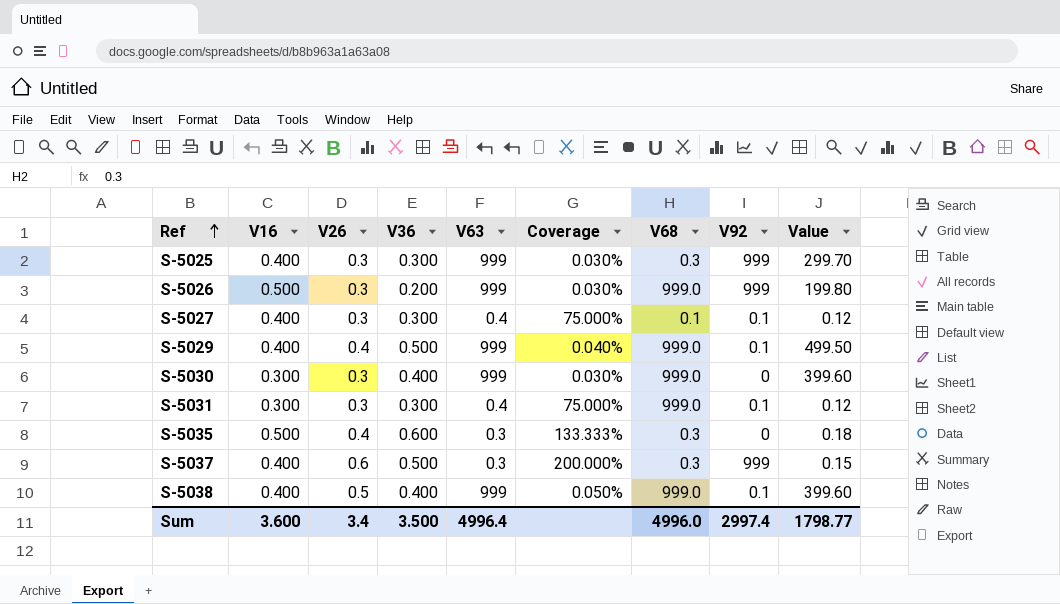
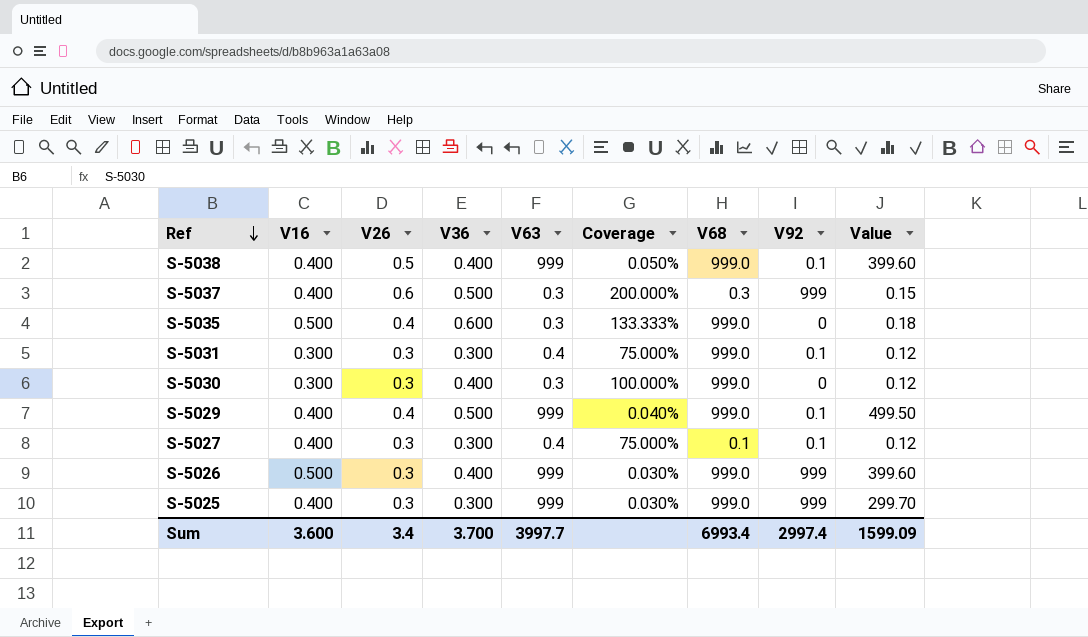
row order: Ref ascending -> Ref descending
S-5035 | V68: 0.3 -> 999.0
S-5030 | V63: 999 -> 0.3
S-5030 | Coverage: 0.030% -> 100.000%
S-5030 | Value: 399.60 -> 0.12
S-5026 | V36: 0.200 -> 0.400
S-5026 | Value: 199.80 -> 399.60
S-5025 | V68: 0.3 -> 999.0
Sum | V36: 3.500 -> 3.700
Sum | V63: 4996.4 -> 3997.7
Sum | V68: 4996.0 -> 6993.4
Sum | Value: 1798.77 -> 1599.09

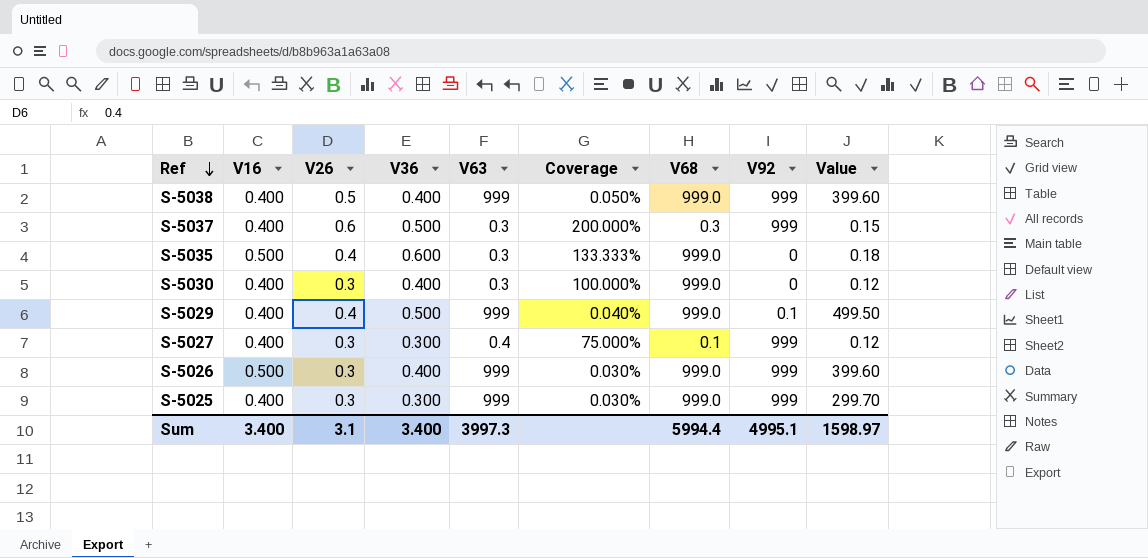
row S-5031: 0.300 | 0.3 | 0.300 | 0.4 | 75.000% | 999.0 | 0.1 | 0.12 -> none
S-5038 | V92: 0.1 -> 999
S-5030 | V16: 0.300 -> 0.400
S-5027 | V92: 0.1 -> 999
Sum | V16: 3.600 -> 3.400
Sum | V26: 3.4 -> 3.1
Sum | V36: 3.700 -> 3.400
Sum | V63: 3997.7 -> 3997.3
Sum | V68: 6993.4 -> 5994.4
Sum | V92: 2997.4 -> 4995.1
Sum | Value: 1599.09 -> 1598.97

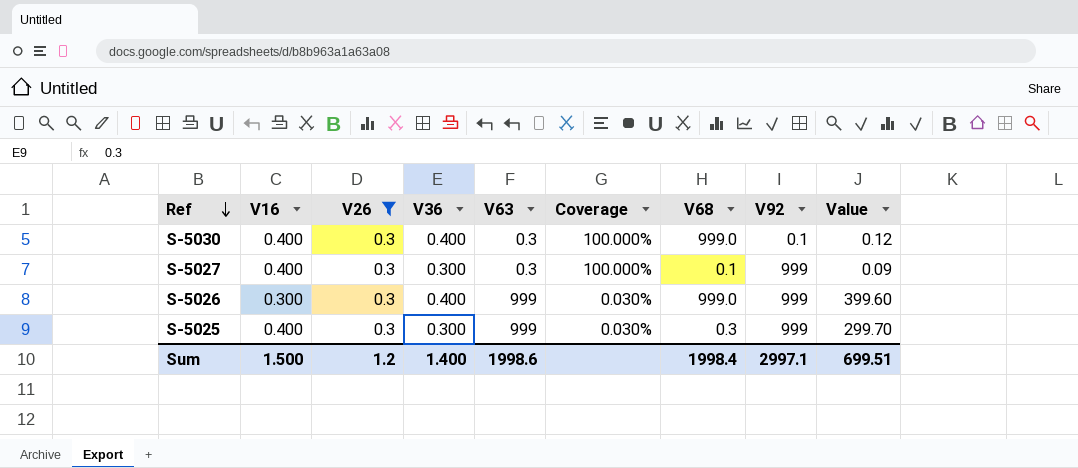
filter: none -> V26 = 0.3
S-5030 | V92: 0 -> 0.1
S-5027 | V63: 0.4 -> 0.3
S-5027 | Coverage: 75.000% -> 100.000%
S-5027 | Value: 0.12 -> 0.09
S-5026 | V16: 0.500 -> 0.300
S-5025 | V68: 999.0 -> 0.3
Sum | V16: 3.400 -> 1.500
Sum | V26: 3.1 -> 1.2
Sum | V36: 3.400 -> 1.400
Sum | V63: 3997.3 -> 1998.6
Sum | V68: 5994.4 -> 1998.4
Sum | V92: 4995.1 -> 2997.1
Sum | Value: 1598.97 -> 699.51

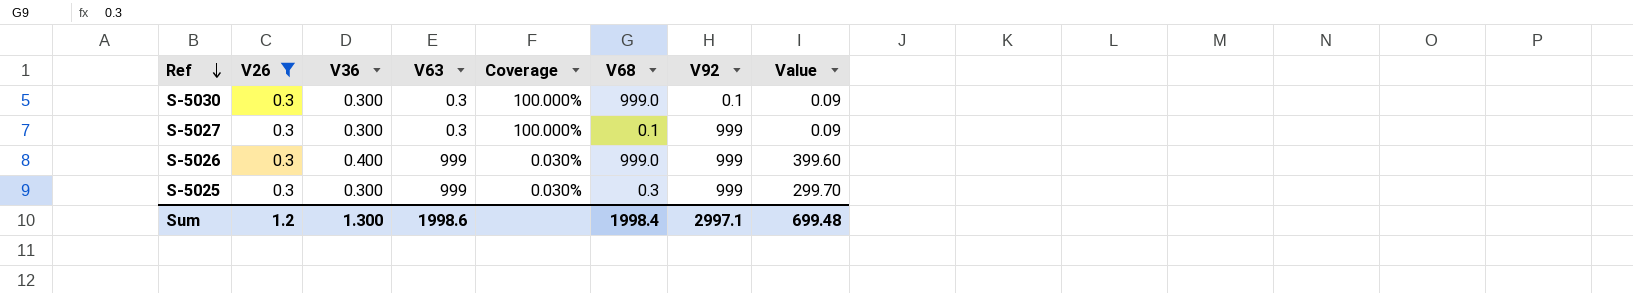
column V16 | position: 2 -> none
S-5030 | V36: 0.400 -> 0.300
S-5030 | Value: 0.12 -> 0.09
Sum | V36: 1.400 -> 1.300
Sum | Value: 699.51 -> 699.48

